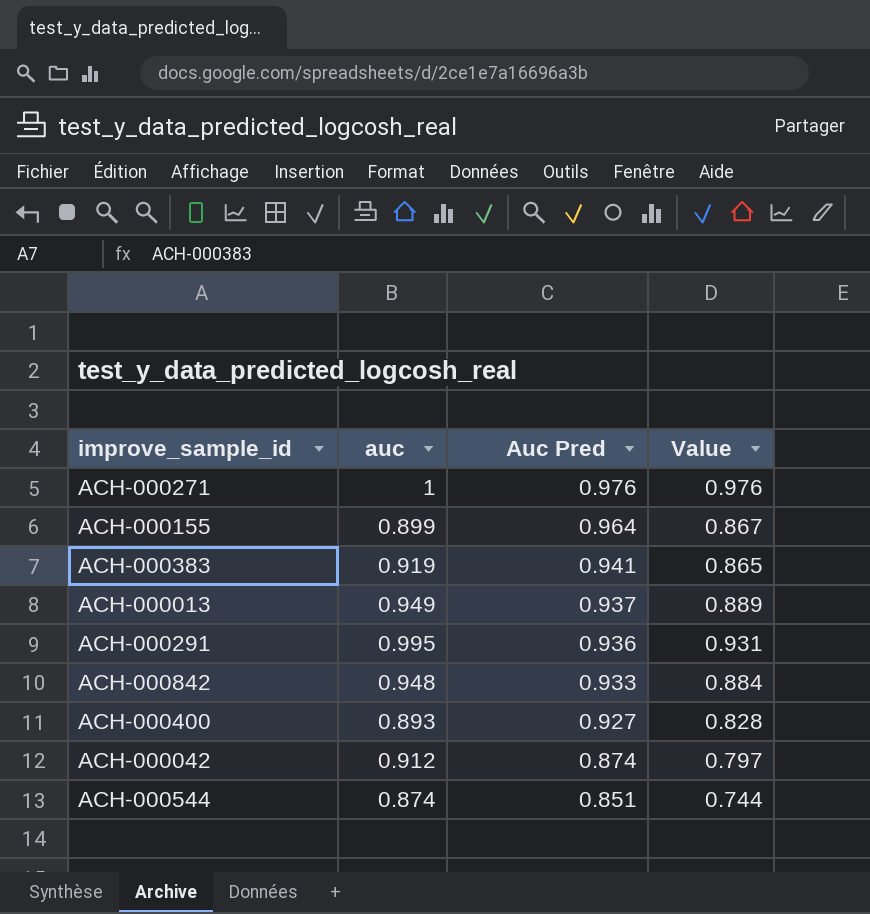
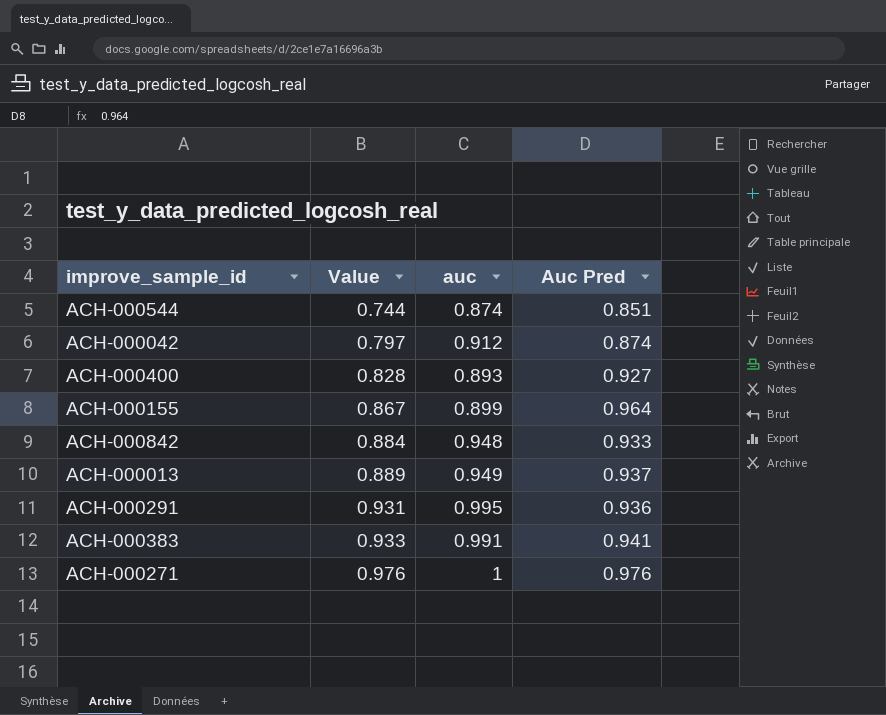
row order: Auc Pred descending -> Value ascending
column Value | position: 4 -> 2
ACH-000383 | Value: 0.865 -> 0.933
ACH-000383 | auc: 0.919 -> 0.991

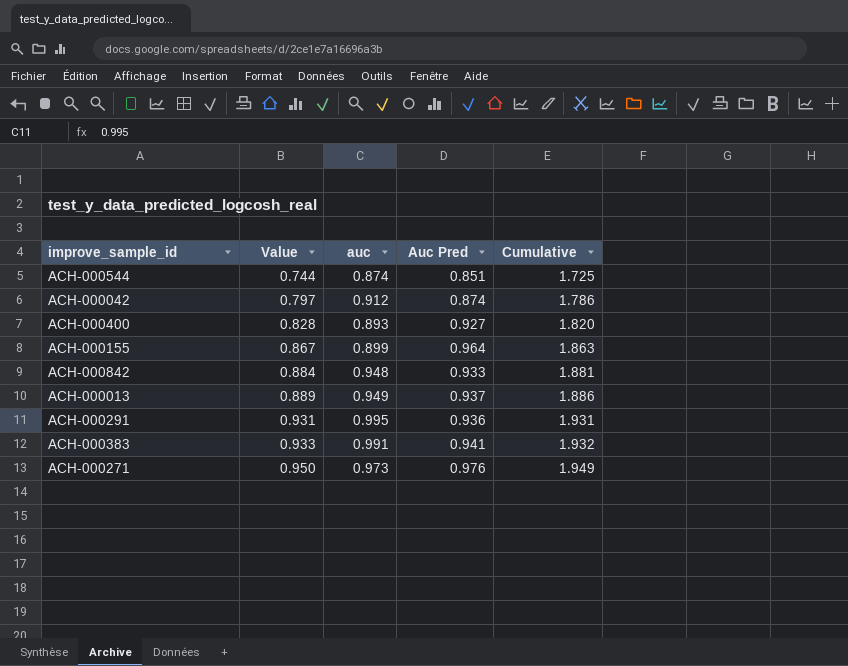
column Cumulative | formula: none -> [auc] + [Auc Pred]
ACH-000271 | Value: 0.976 -> 0.950
ACH-000271 | auc: 1 -> 0.973

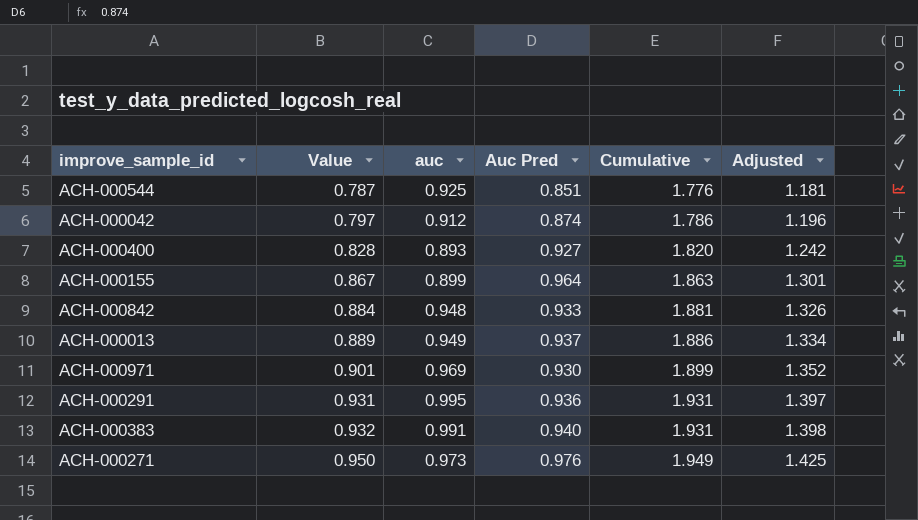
column Adjusted | formula: none -> [Value] * 1.5
ACH-000544 | Value: 0.744 -> 0.787
ACH-000544 | auc: 0.874 -> 0.925
ACH-000544 | Cumulative: 1.725 -> 1.776
row ACH-000971: none -> 0.901 | 0.969 | 0.930 | 1.899 | 1.352
ACH-000383 | Value: 0.933 -> 0.932
ACH-000383 | Auc Pred: 0.941 -> 0.940
ACH-000383 | Cumulative: 1.932 -> 1.931

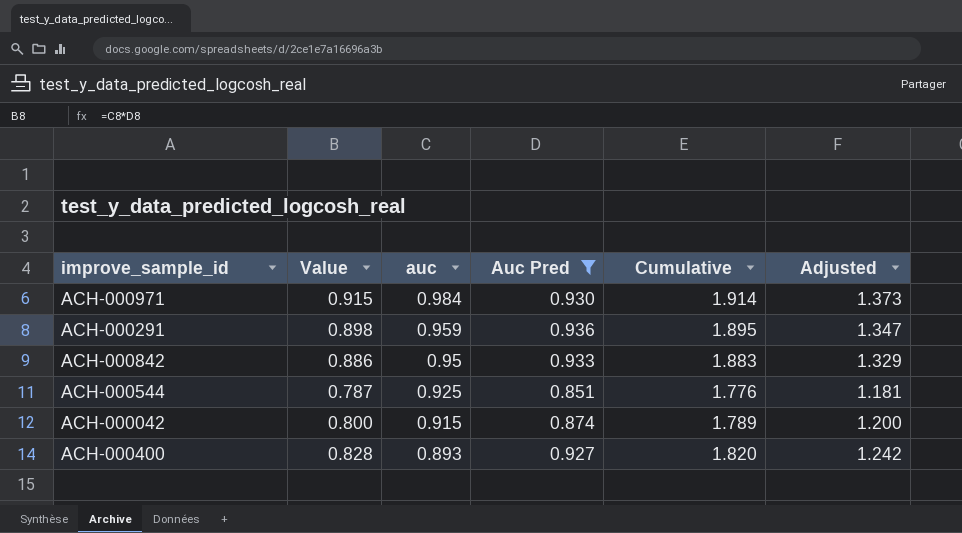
filter: none -> Auc Pred <= 0.936
row order: Value ascending -> auc descending
ACH-000971 | Value: 0.901 -> 0.915
ACH-000971 | auc: 0.969 -> 0.984
ACH-000971 | Cumulative: 1.899 -> 1.914
ACH-000971 | Adjusted: 1.352 -> 1.373
ACH-000291 | Value: 0.931 -> 0.898
ACH-000291 | auc: 0.995 -> 0.959
ACH-000291 | Cumulative: 1.931 -> 1.895
ACH-000291 | Adjusted: 1.397 -> 1.347
ACH-000842 | Value: 0.884 -> 0.886
ACH-000842 | auc: 0.948 -> 0.95
ACH-000842 | Cumulative: 1.881 -> 1.883
ACH-000842 | Adjusted: 1.326 -> 1.329
ACH-000042 | Value: 0.797 -> 0.800
ACH-000042 | auc: 0.912 -> 0.915
ACH-000042 | Cumulative: 1.786 -> 1.789
ACH-000042 | Adjusted: 1.196 -> 1.200

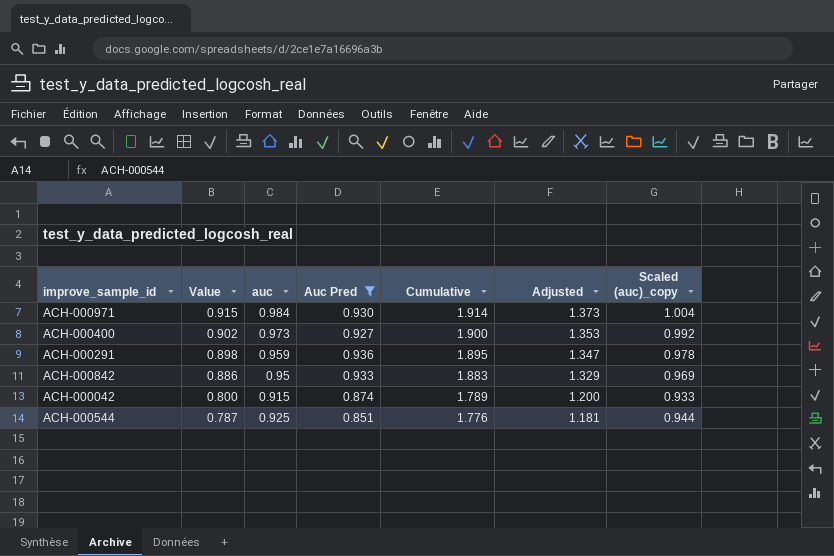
row order: auc descending -> Value descending
column Scaled (auc)_copy | formula: none -> [auc] * 1.02
ACH-000400 | Value: 0.828 -> 0.902
ACH-000400 | auc: 0.893 -> 0.973
ACH-000400 | Cumulative: 1.820 -> 1.900
ACH-000400 | Adjusted: 1.242 -> 1.353

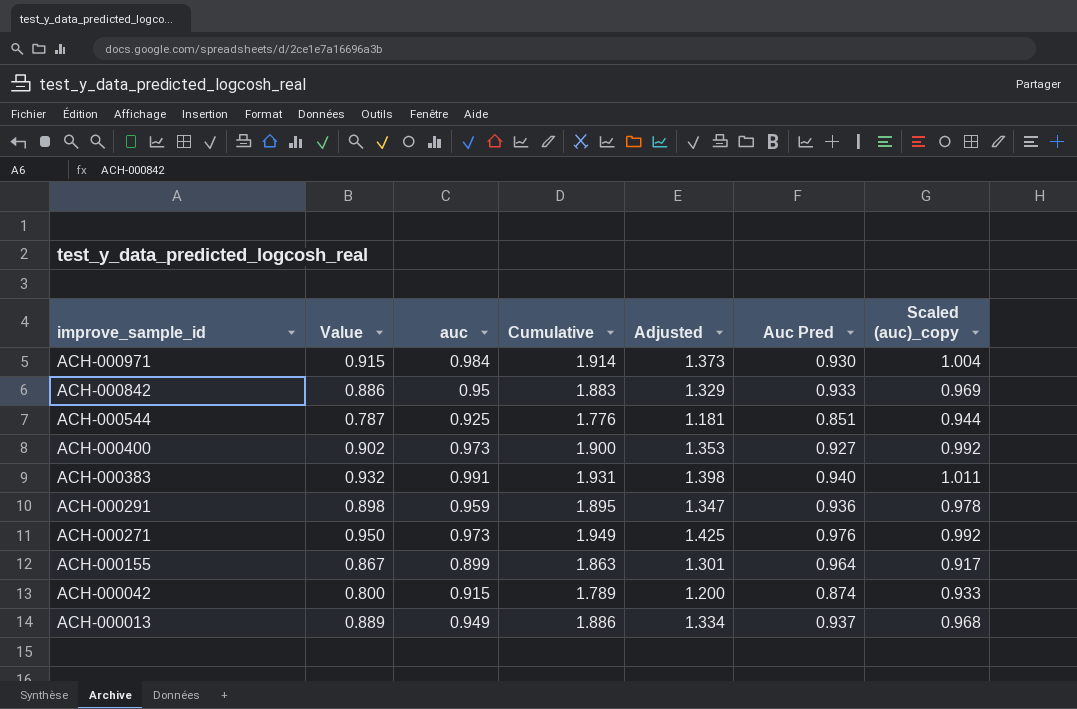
filter: Auc Pred <= 0.936 -> none
row order: Value descending -> improve_sample_id descending
column Auc Pred | position: 4 -> 6

